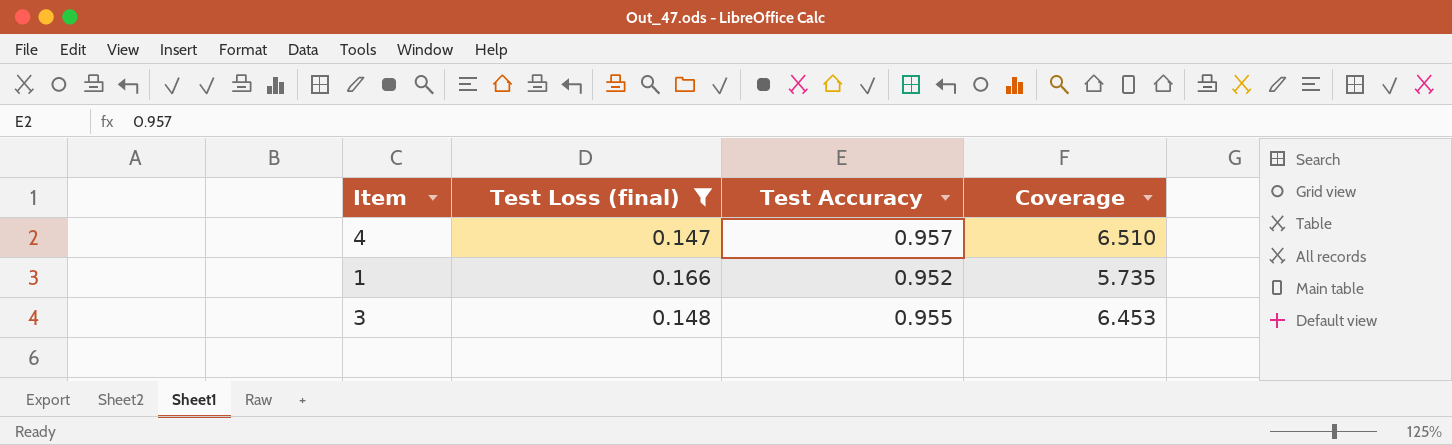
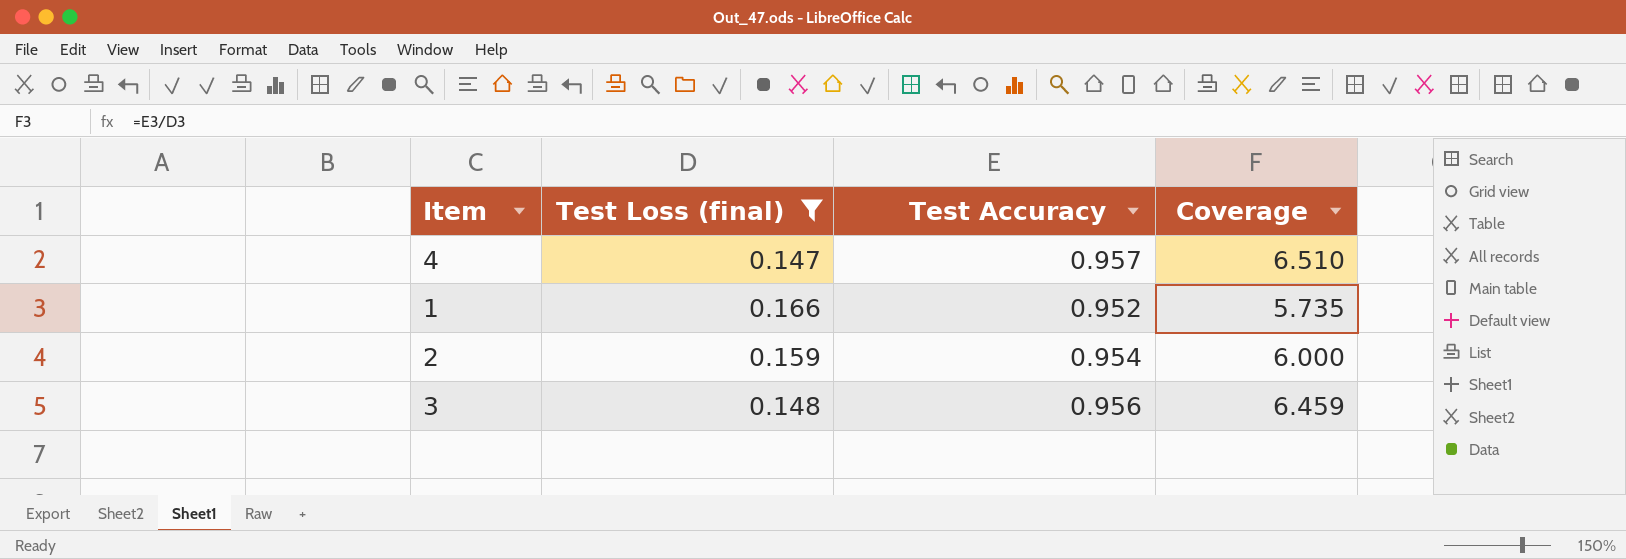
row 2: none -> 0.159 | 0.954 | 6.000
3 | Test Accuracy: 0.955 -> 0.956
3 | Coverage: 6.453 -> 6.459

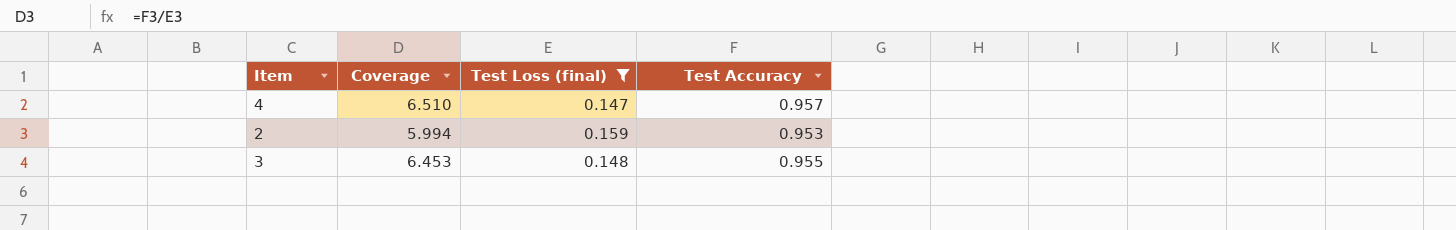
column Coverage | position: 4 -> 2
row 1: 0.166 | 0.952 | 5.735 -> none
2 | Coverage: 6.000 -> 5.994
2 | Test Accuracy: 0.954 -> 0.953
3 | Coverage: 6.459 -> 6.453
3 | Test Accuracy: 0.956 -> 0.955

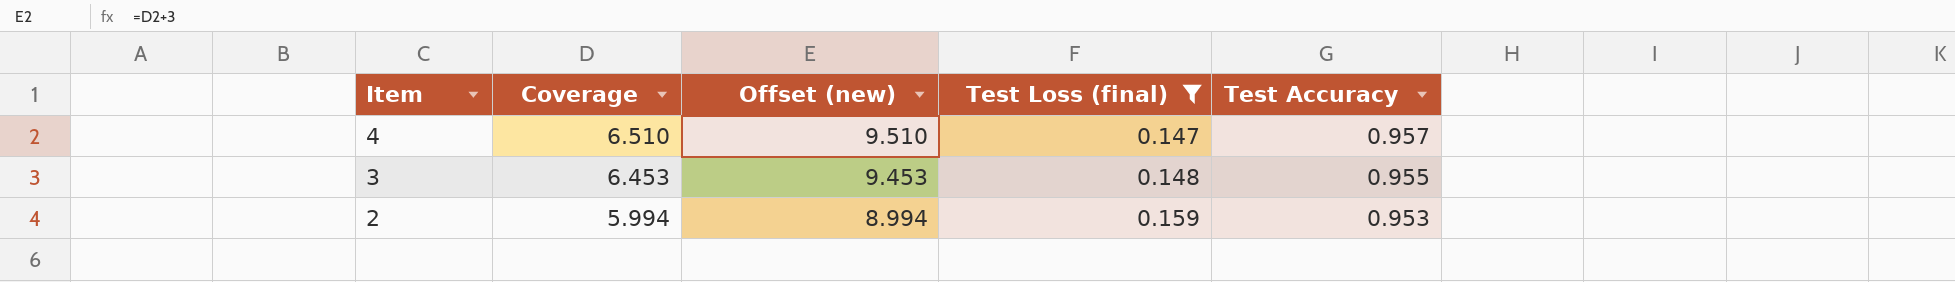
row order: none -> Item descending
column Offset (new) | formula: none -> [Coverage] + 3

